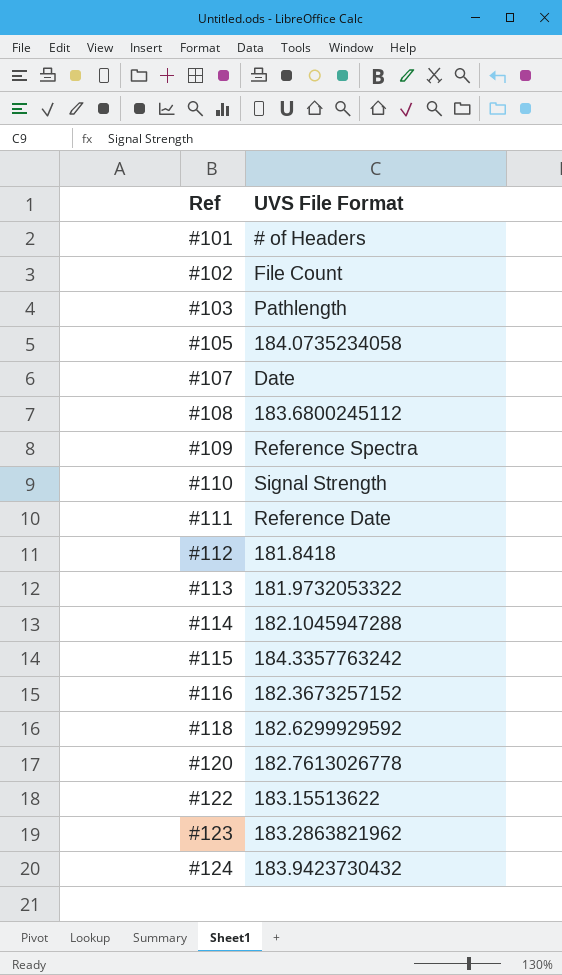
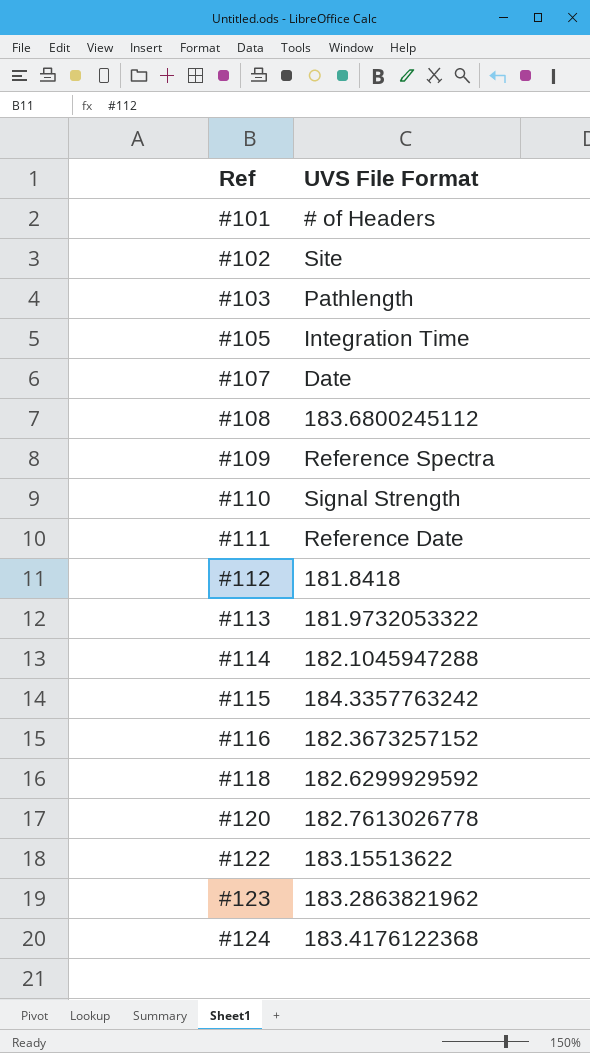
#102 | UVS File Format: File Count -> Site
#105 | UVS File Format: 184.0735234058 -> Integration Time
#124 | UVS File Format: 183.9423730432 -> 183.4176122368

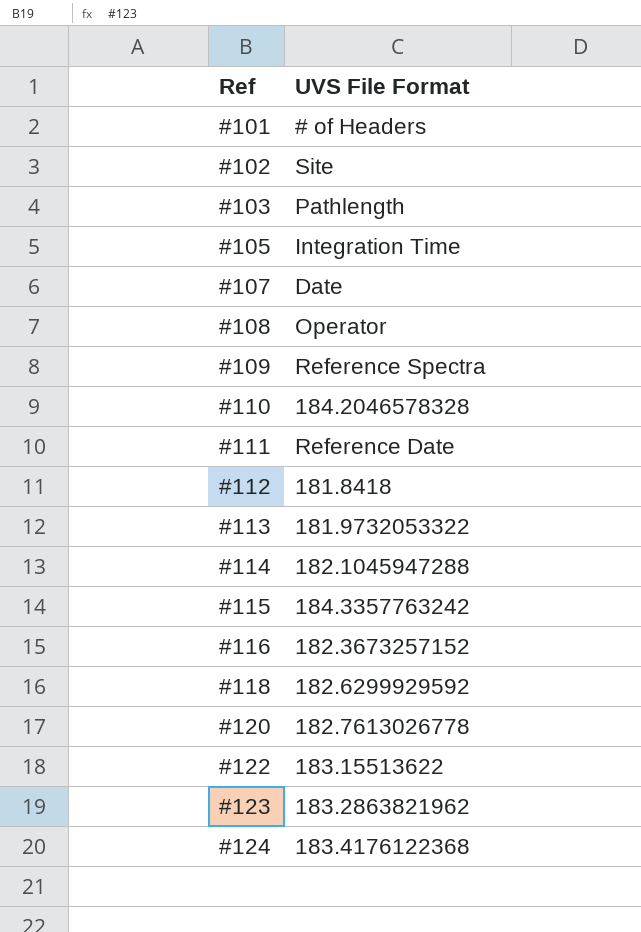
#108 | UVS File Format: 183.6800245112 -> Operator
#110 | UVS File Format: Signal Strength -> 184.2046578328

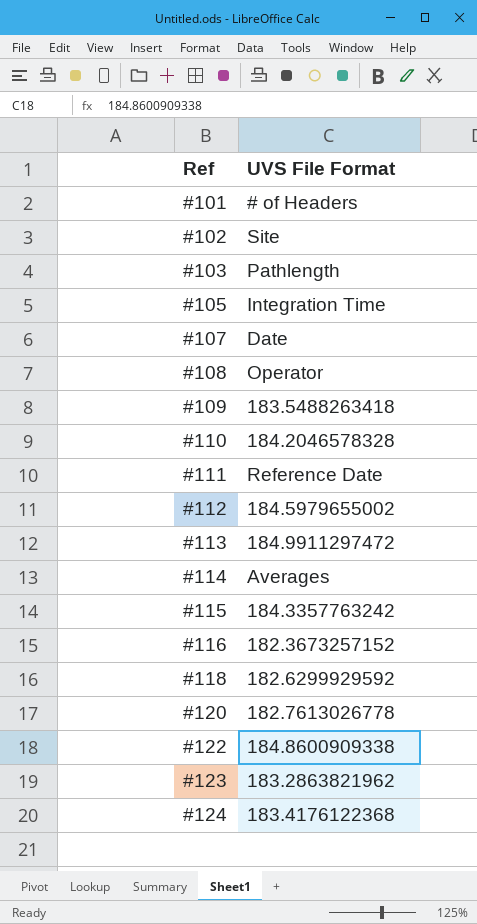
#109 | UVS File Format: Reference Spectra -> 183.5488263418
#112 | UVS File Format: 181.8418 -> 184.5979655002
#113 | UVS File Format: 181.9732053322 -> 184.9911297472
#114 | UVS File Format: 182.1045947288 -> Averages
#122 | UVS File Format: 183.15513622 -> 184.8600909338

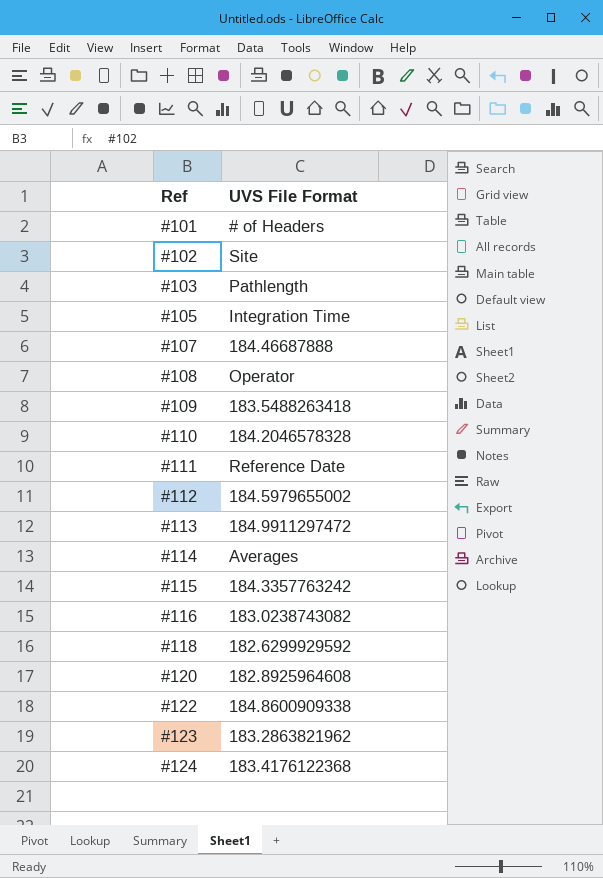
#107 | UVS File Format: Date -> 184.46687888
#116 | UVS File Format: 182.3673257152 -> 183.0238743082
#120 | UVS File Format: 182.7613026778 -> 182.8925964608

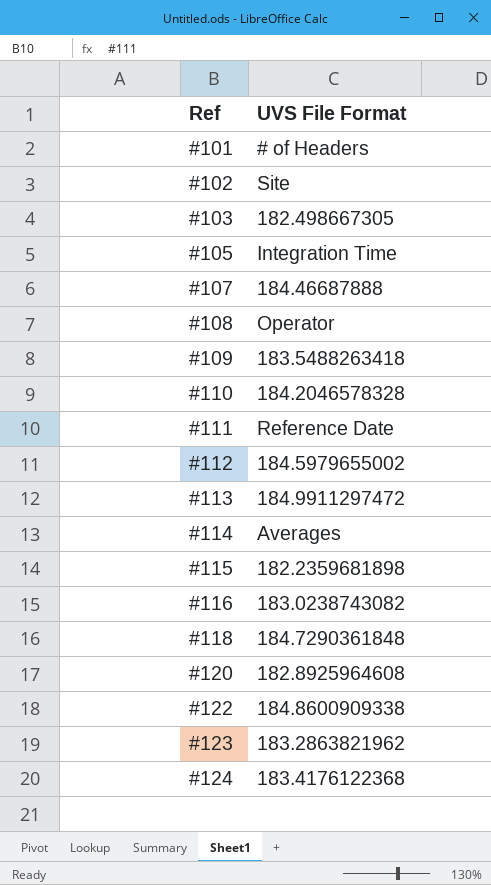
#103 | UVS File Format: Pathlength -> 182.498667305
#115 | UVS File Format: 184.3357763242 -> 182.2359681898
#118 | UVS File Format: 182.6299929592 -> 184.7290361848

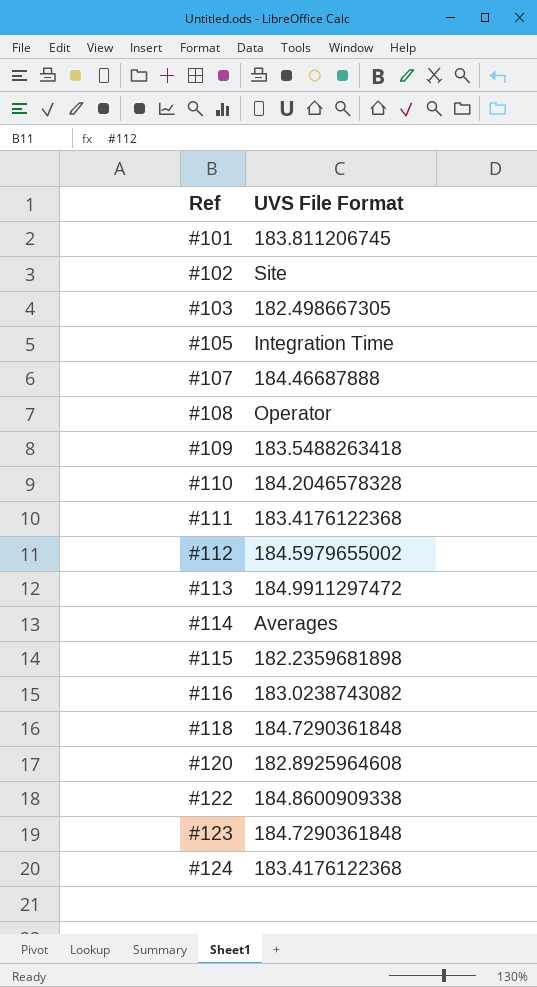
#101 | UVS File Format: # of Headers -> 183.811206745
#111 | UVS File Format: Reference Date -> 183.4176122368
#123 | UVS File Format: 183.2863821962 -> 184.7290361848

